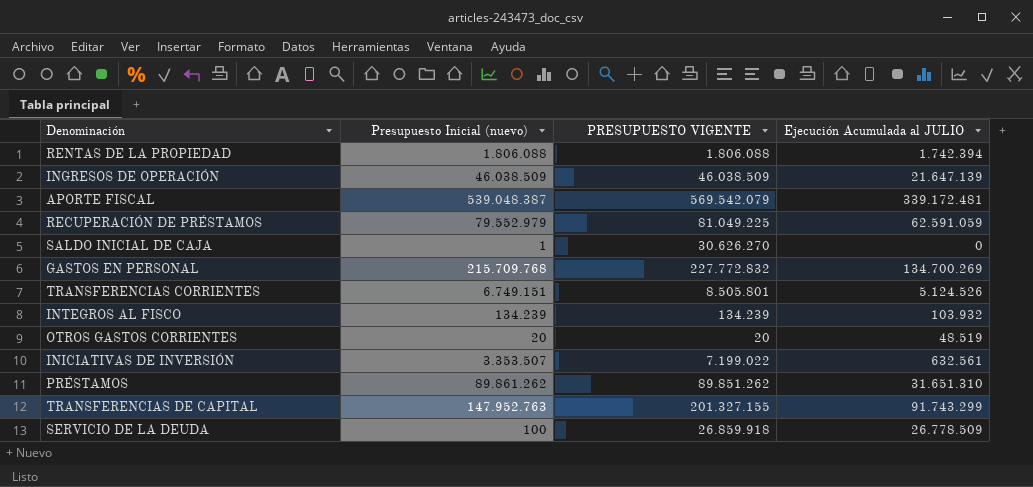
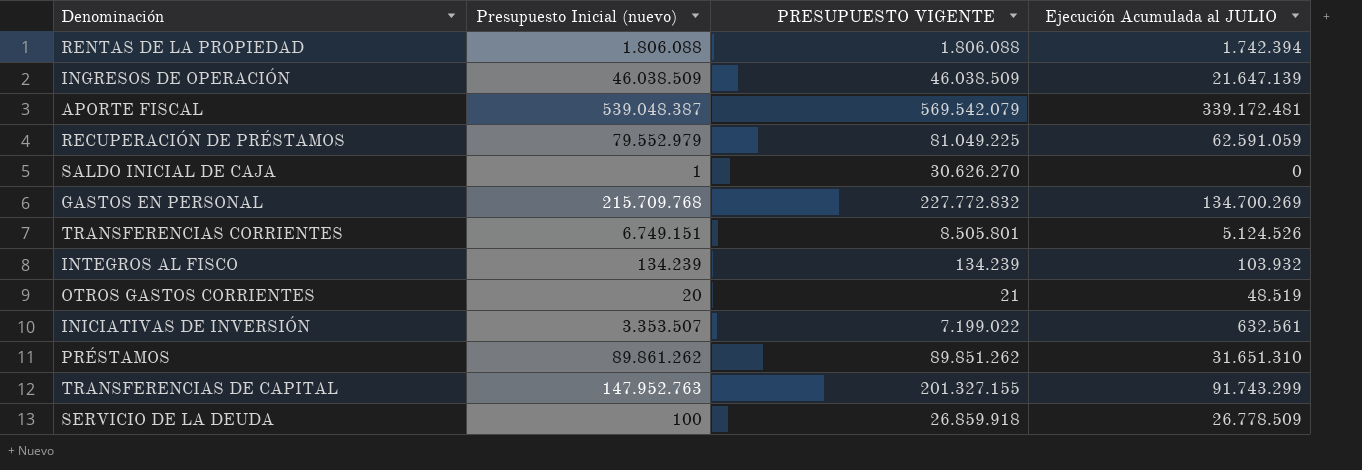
OTROS GASTOS CORRIENTES | PRESUPUESTO VIGENTE: 20 -> 21

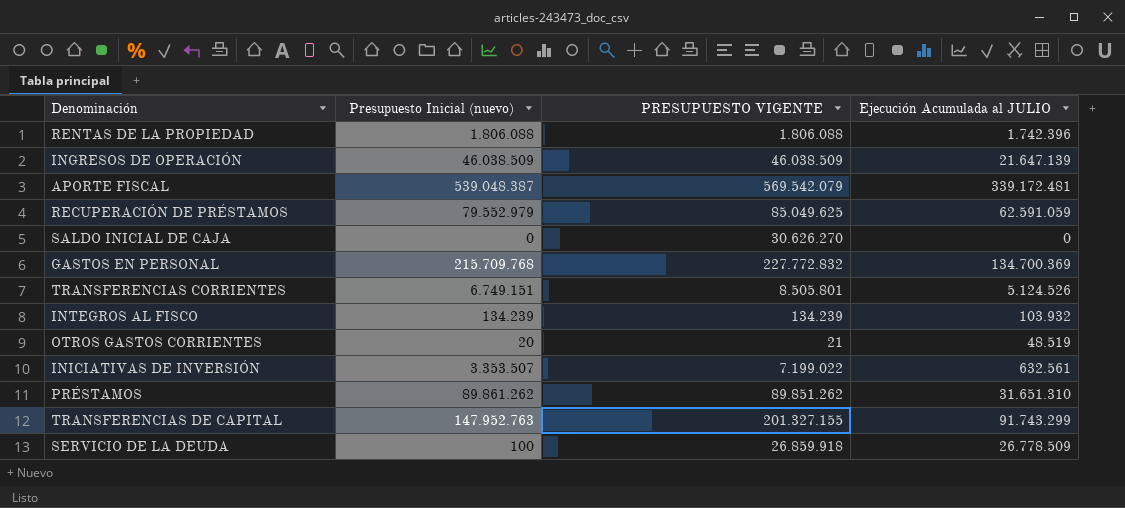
RENTAS DE LA PROPIEDAD | Ejecución Acumulada al JULIO: 1.742.394 -> 1.742.396
RECUPERACIÓN DE PRÉSTAMOS | PRESUPUESTO VIGENTE: 81.049.225 -> 85.049.625
SALDO INICIAL DE CAJA | Presupuesto Inicial (nuevo): 1 -> 0
GASTOS EN PERSONAL | Ejecución Acumulada al JULIO: 134.700.269 -> 134.700.369

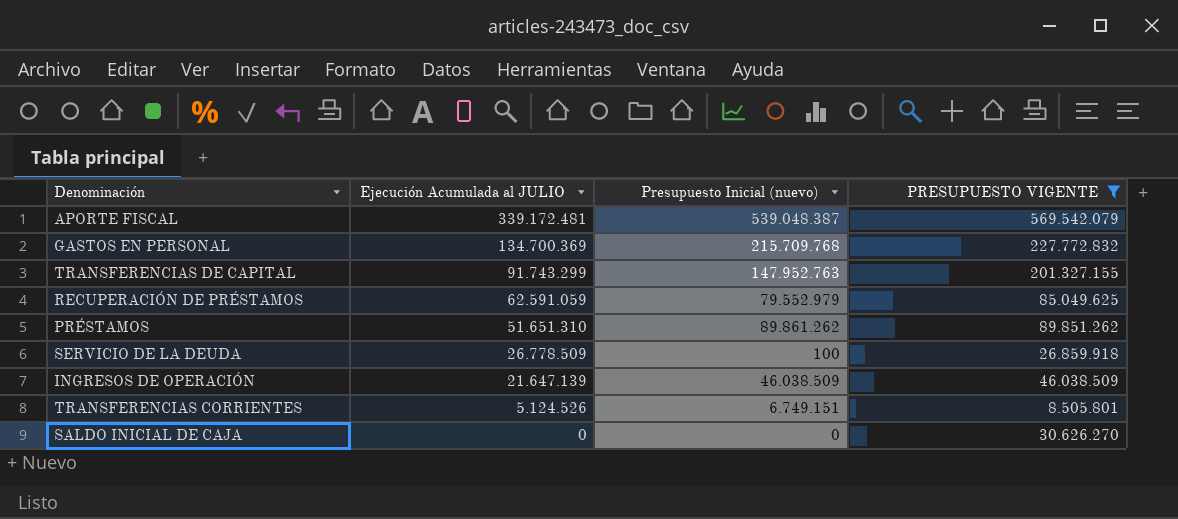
filter: none -> PRESUPUESTO VIGENTE >= 8.505.801
row order: none -> Ejecución Acumulada al JULIO descending
column Ejecución Acumulada al JULIO | position: 4 -> 2
PRÉSTAMOS | Ejecución Acumulada al JULIO: 31.651.310 -> 51.651.310

